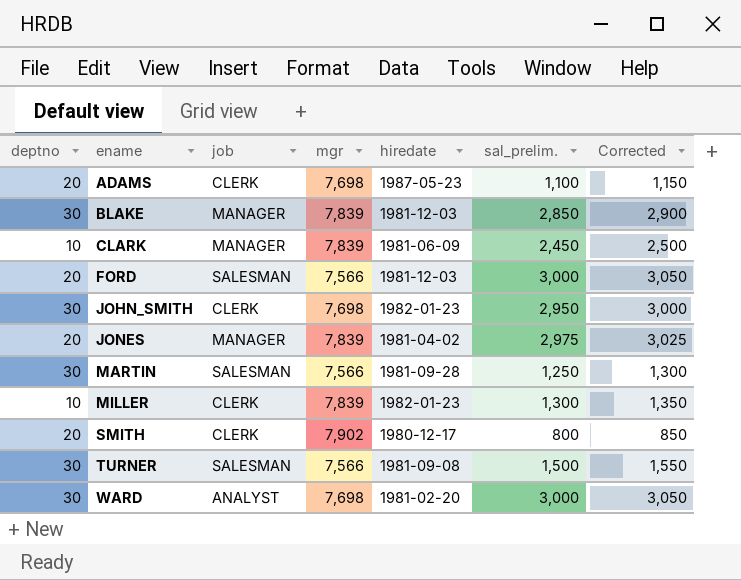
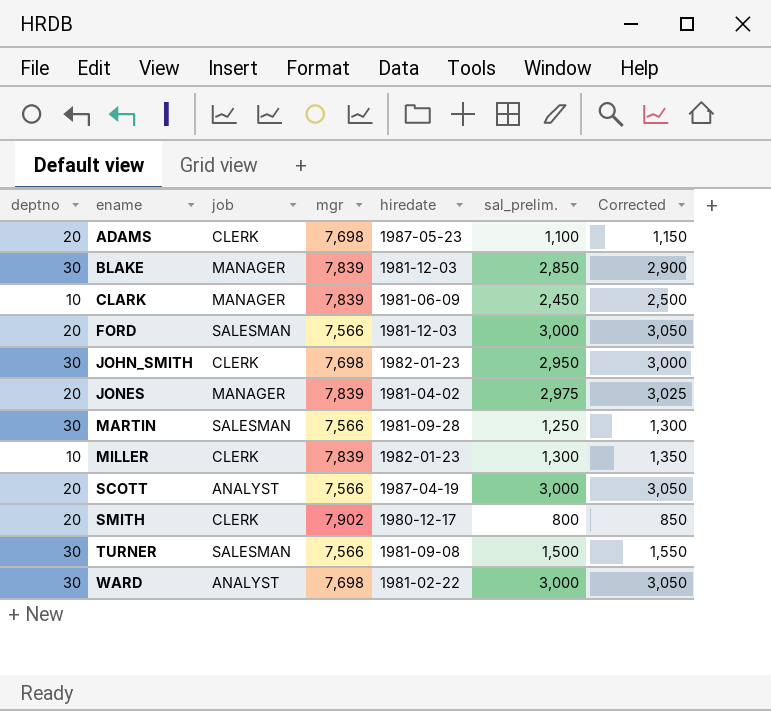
row SCOTT: none -> 20 | ANALYST | 7,566 | 1987-04-19 | 3,000 | 3,050
WARD | hiredate: 1981-02-20 -> 1981-02-22

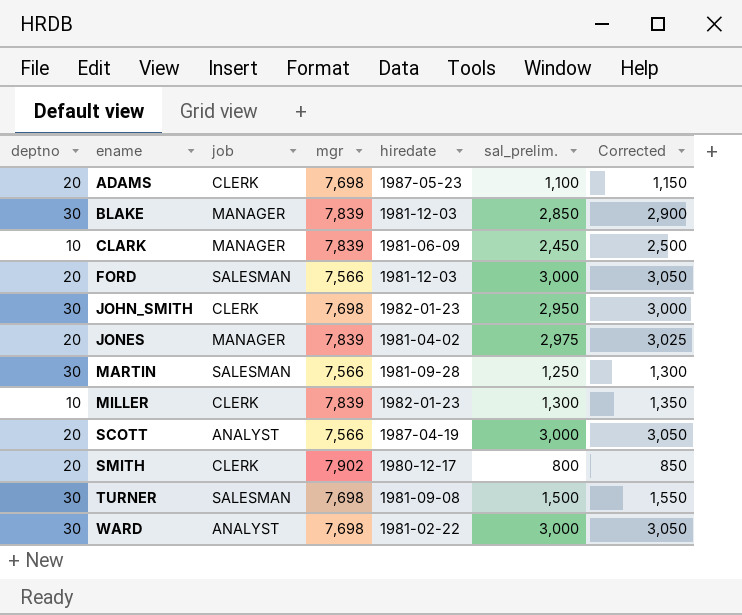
TURNER | mgr: 7,566 -> 7,698

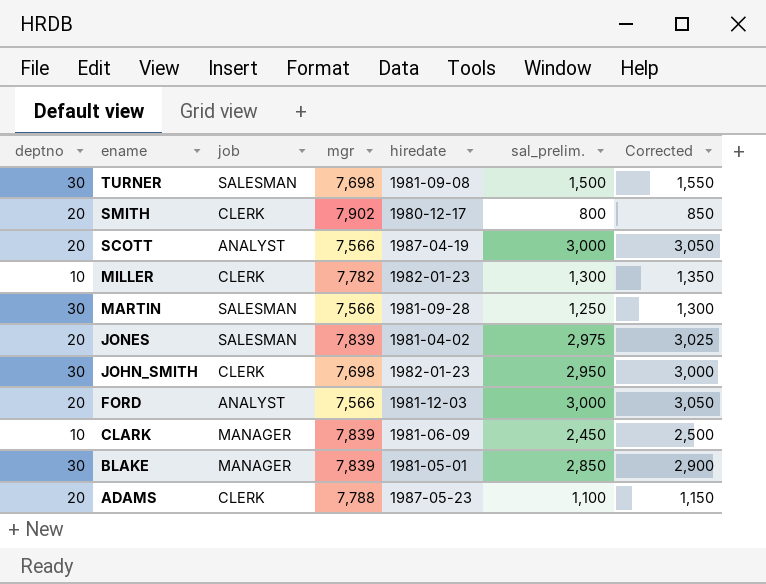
row order: ename ascending -> ename descending
row WARD: 30 | ANALYST | 7,698 | 1981-02-22 | 3,000 | 3,050 -> none
MILLER | mgr: 7,839 -> 7,782
JONES | job: MANAGER -> SALESMAN
FORD | job: SALESMAN -> ANALYST
BLAKE | hiredate: 1981-12-03 -> 1981-05-01
ADAMS | mgr: 7,698 -> 7,788

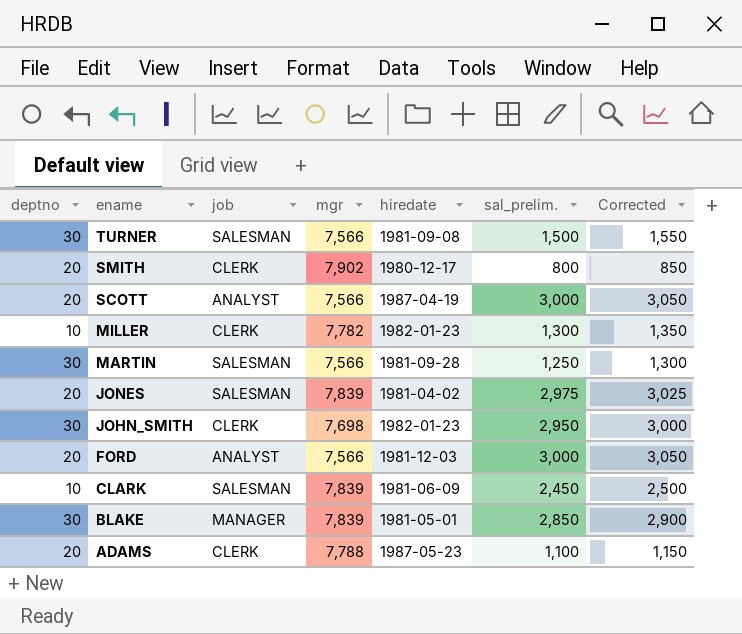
TURNER | mgr: 7,698 -> 7,566
CLARK | job: MANAGER -> SALESMAN

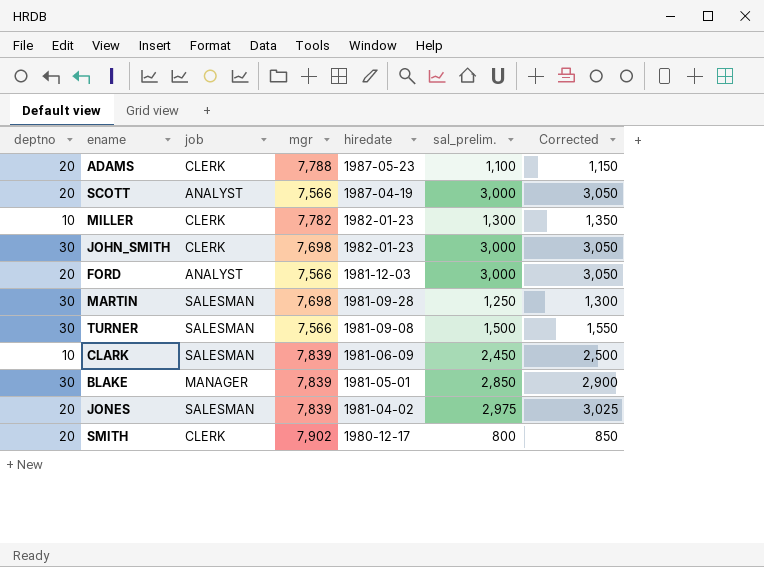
row order: ename descending -> hiredate descending
JOHN_SMITH | sal_prelim.: 2,950 -> 3,000
JOHN_SMITH | Corrected: 3,000 -> 3,050
MARTIN | mgr: 7,566 -> 7,698

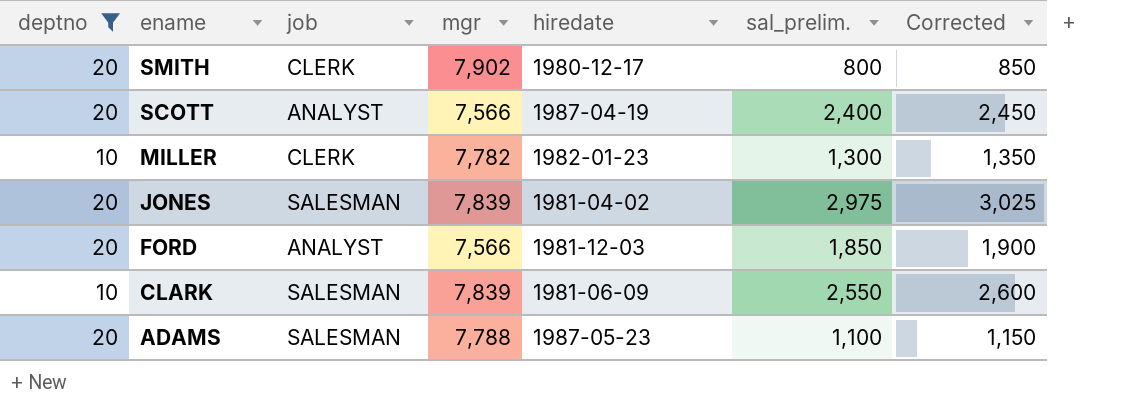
filter: none -> deptno != 30
row order: hiredate descending -> ename descending
SCOTT | sal_prelim.: 3,000 -> 2,400
SCOTT | Corrected: 3,050 -> 2,450
FORD | sal_prelim.: 3,000 -> 1,850
FORD | Corrected: 3,050 -> 1,900
CLARK | sal_prelim.: 2,450 -> 2,550
CLARK | Corrected: 2,500 -> 2,600
ADAMS | job: CLERK -> SALESMAN

